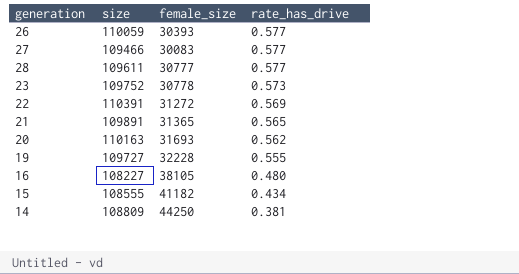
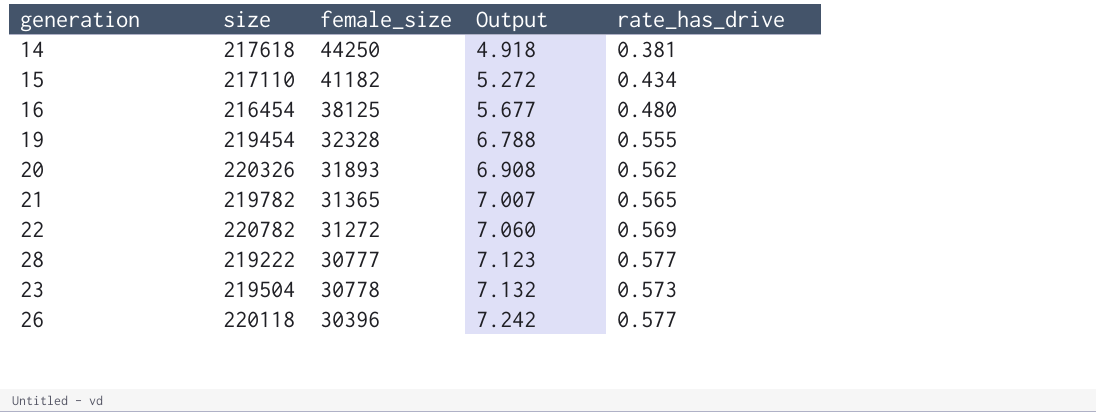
row order: rate_has_drive descending -> Output ascending
column Output | formula: none -> [size] / [female_size]
row 27: 109466 | 30083 | 0.577 -> none
14 | size: 108809 -> 217618
15 | size: 108555 -> 217110
16 | size: 108227 -> 216454
16 | female_size: 38105 -> 38125
19 | size: 109727 -> 219454
19 | female_size: 32228 -> 32328
20 | size: 110163 -> 220326
20 | female_size: 31693 -> 31893
21 | size: 109891 -> 219782
22 | size: 110391 -> 220782
28 | size: 109611 -> 219222
23 | size: 109752 -> 219504
26 | size: 110059 -> 220118
26 | female_size: 30393 -> 30396

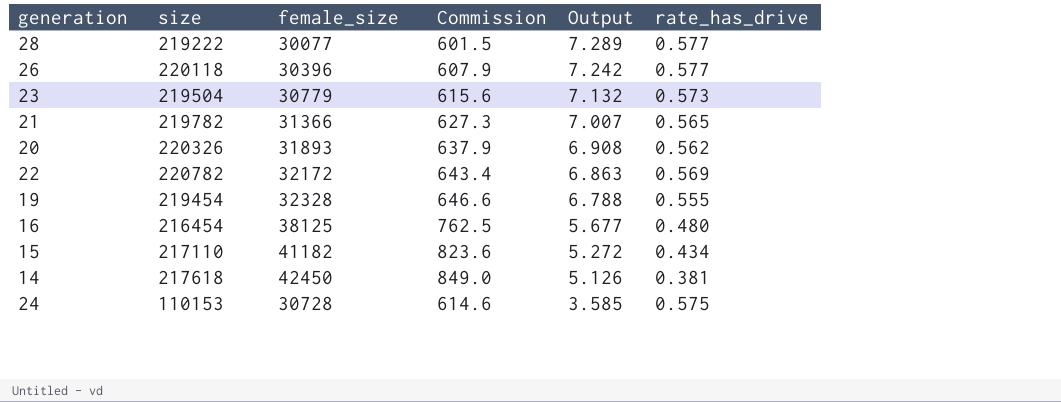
row order: Output ascending -> Output descending
column Commission | formula: none -> [female_size] * 0.02
28 | female_size: 30777 -> 30077
28 | Output: 7.123 -> 7.289
23 | female_size: 30778 -> 30779
21 | female_size: 31365 -> 31366
22 | female_size: 31272 -> 32172
22 | Output: 7.060 -> 6.863
14 | female_size: 44250 -> 42450
14 | Output: 4.918 -> 5.126
row 24: none -> 110153 | 30728 | 614.6 | 3.585 | 0.575

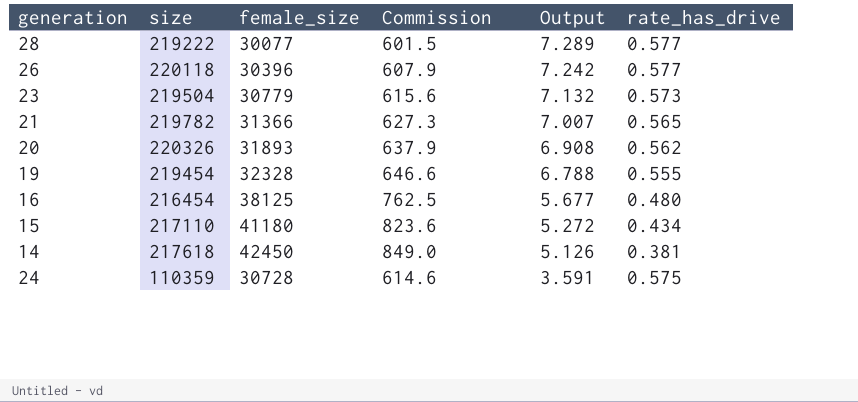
row 22: 220782 | 32172 | 643.4 | 6.863 | 0.569 -> none
15 | female_size: 41182 -> 41180
24 | size: 110153 -> 110359
24 | Output: 3.585 -> 3.591

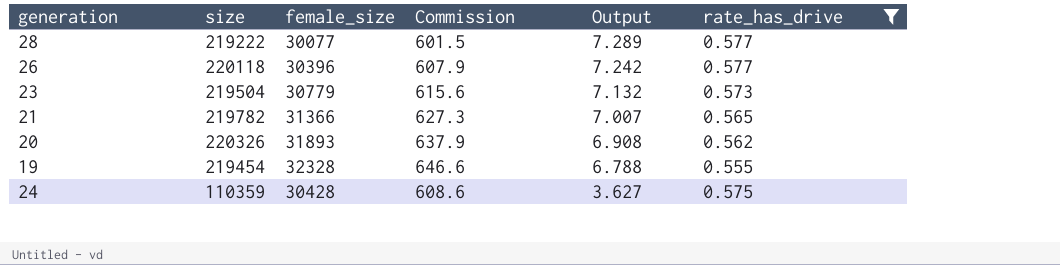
filter: none -> rate_has_drive >= 0.555
24 | female_size: 30728 -> 30428
24 | Commission: 614.6 -> 608.6
24 | Output: 3.591 -> 3.627

